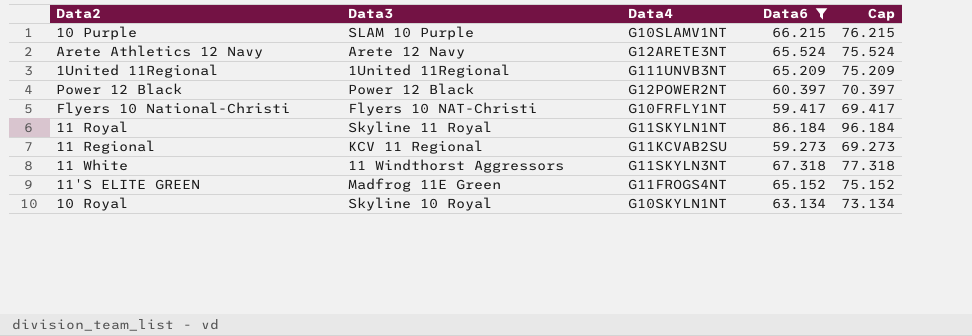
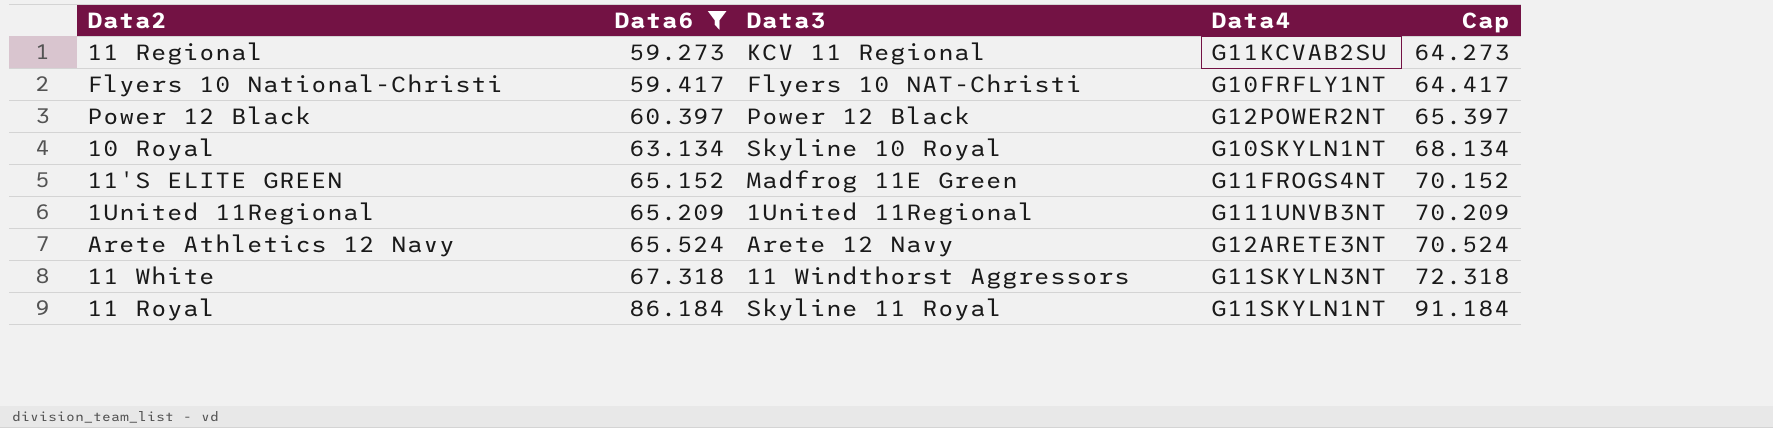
row order: none -> Data6 ascending
column Data6 | position: 4 -> 2
column Cap | formula: [Data6] + 10 -> [Data6] + 5
row 10 Purple: SLAM 10 Purple | G10SLAMV1NT | 66.215 | 76.215 -> none

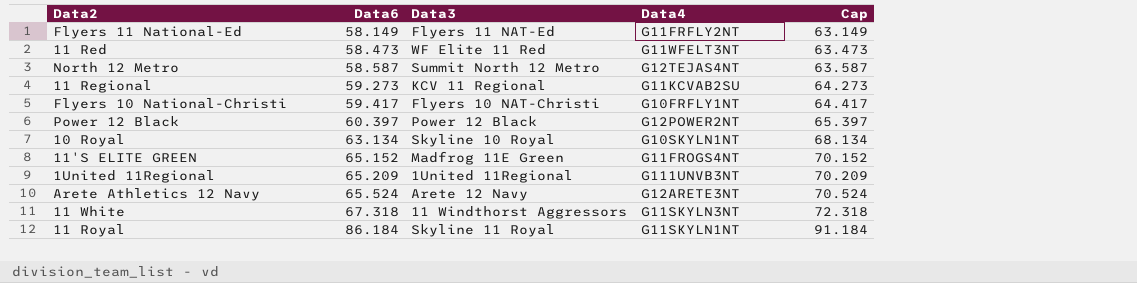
filter: Data6 >= 59.273 -> none

